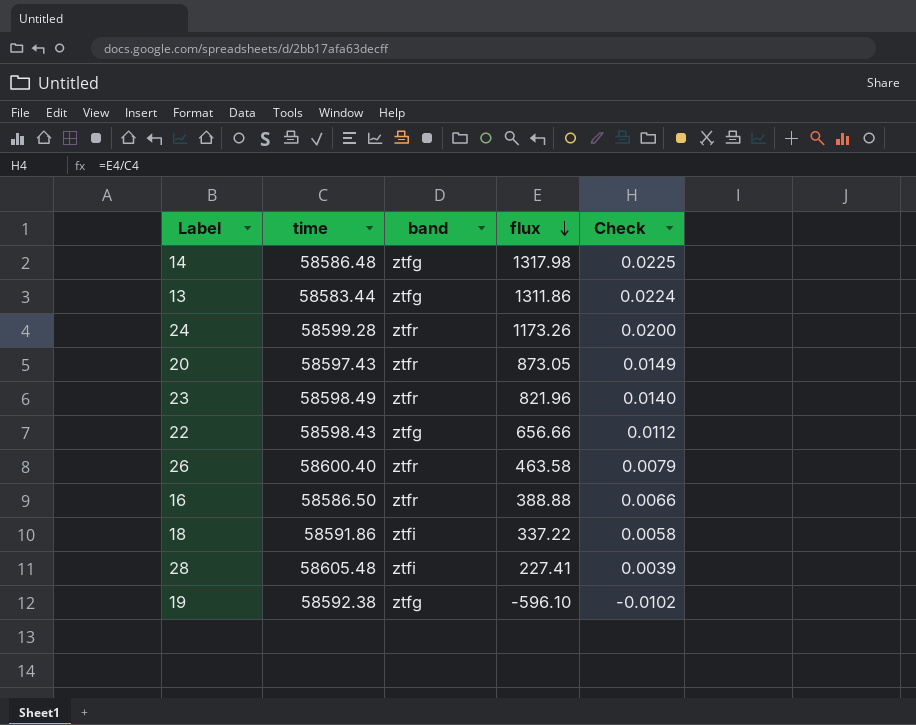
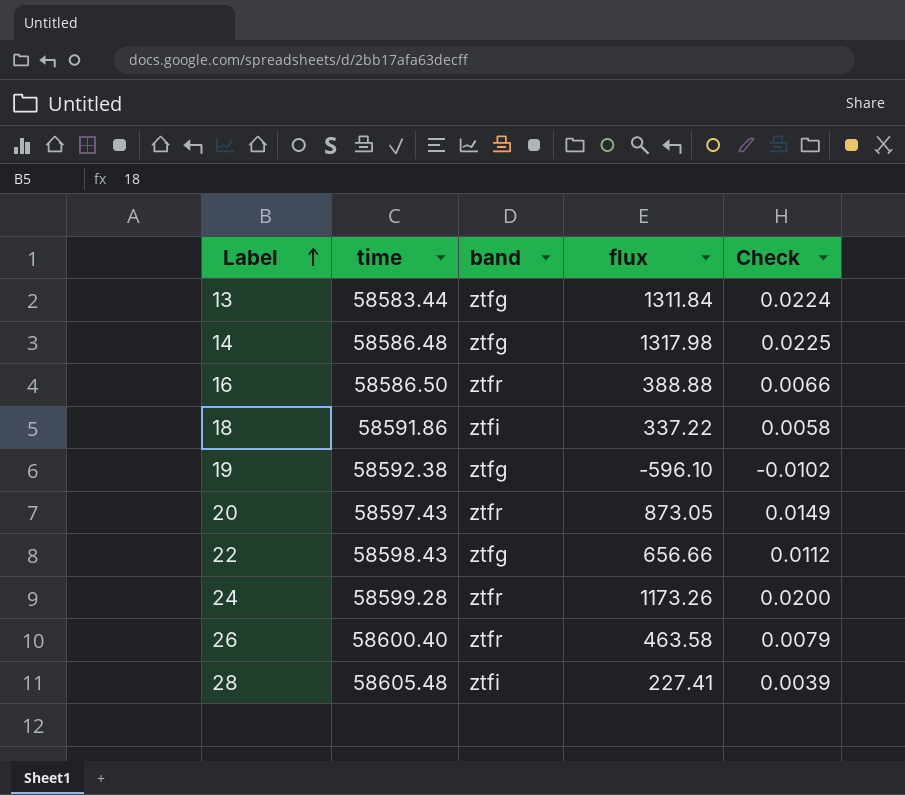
row order: flux descending -> Label ascending
row 23: 58598.49 | ztfr | 821.96 | 0.0140 -> none
13 | flux: 1311.86 -> 1311.84

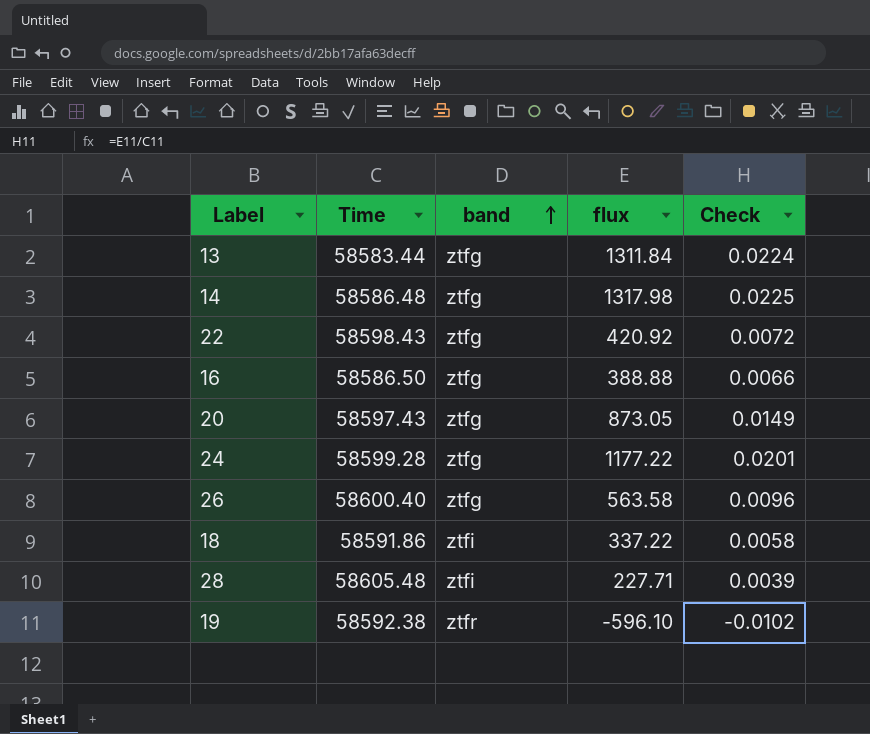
row order: Label ascending -> band ascending
column name: time -> Time
22 | flux: 656.66 -> 420.92
22 | Check: 0.0112 -> 0.0072
16 | band: ztfr -> ztfg
20 | band: ztfr -> ztfg
24 | band: ztfr -> ztfg
24 | flux: 1173.26 -> 1177.22
24 | Check: 0.0200 -> 0.0201
26 | band: ztfr -> ztfg
26 | flux: 463.58 -> 563.58
26 | Check: 0.0079 -> 0.0096
28 | flux: 227.41 -> 227.71
19 | band: ztfg -> ztfr

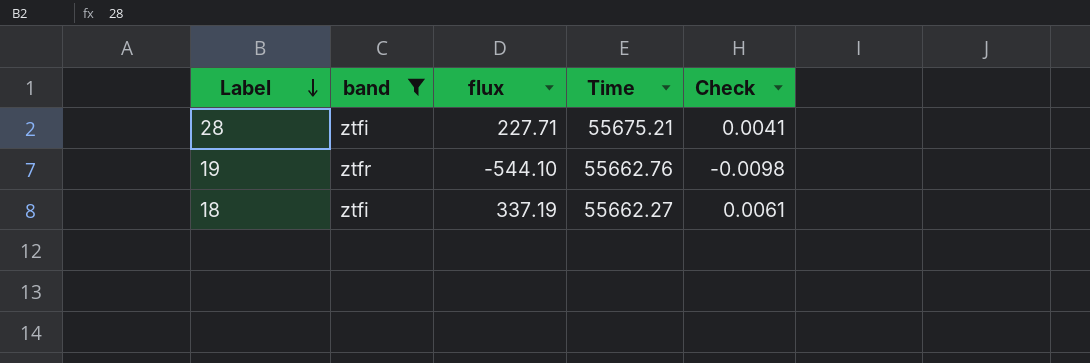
filter: none -> band != ztfg
row order: band ascending -> Label descending
column Time | position: 2 -> 4
28 | Time: 58605.48 -> 55675.21
28 | Check: 0.0039 -> 0.0041
19 | flux: -596.10 -> -544.10
19 | Time: 58592.38 -> 55662.76
19 | Check: -0.0102 -> -0.0098
18 | flux: 337.22 -> 337.19
18 | Time: 58591.86 -> 55662.27
18 | Check: 0.0058 -> 0.0061

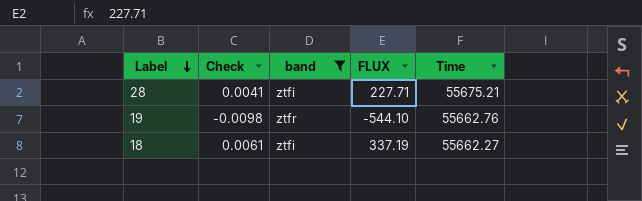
column Check | position: 5 -> 2
column name: flux -> FLUX

